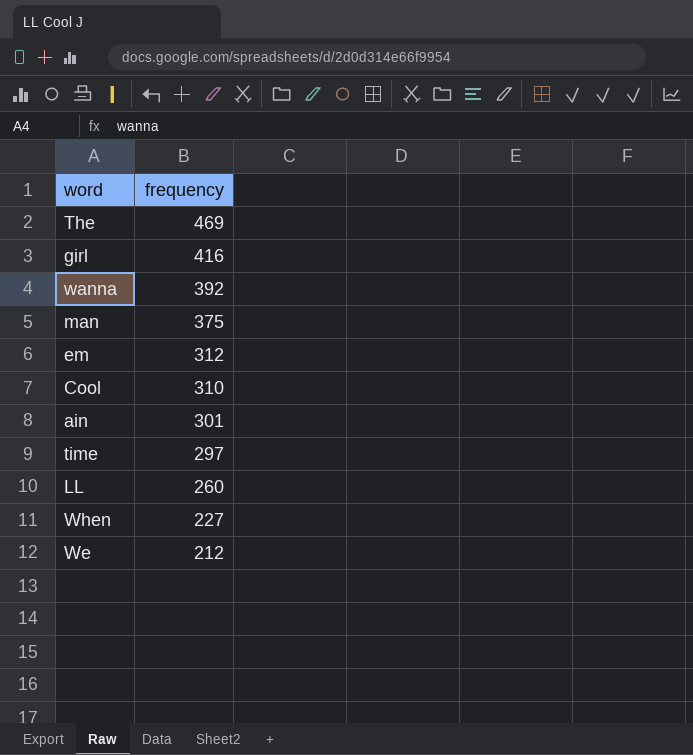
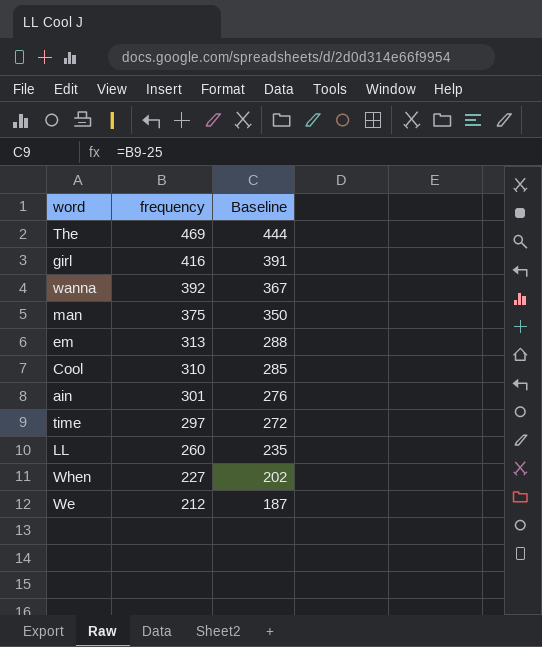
column Baseline | formula: none -> [frequency] - 25
em | frequency: 312 -> 313

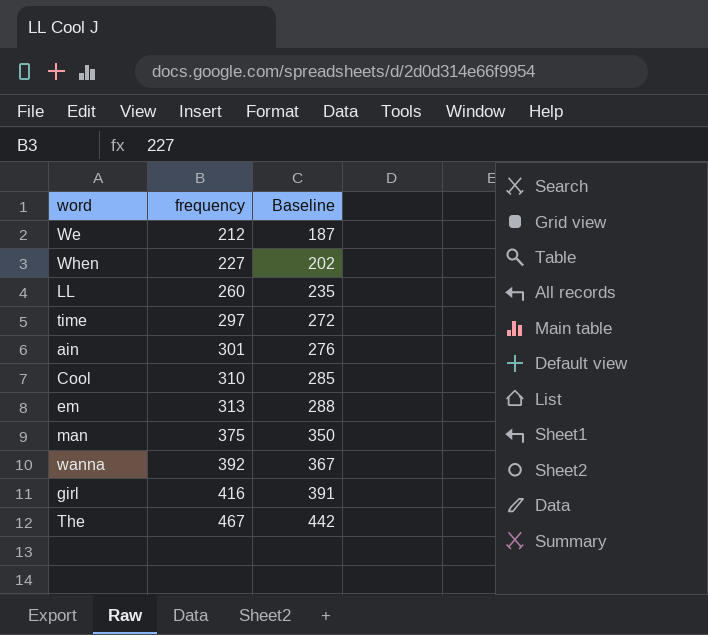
row order: frequency descending -> frequency ascending
The | frequency: 469 -> 467
The | Baseline: 444 -> 442

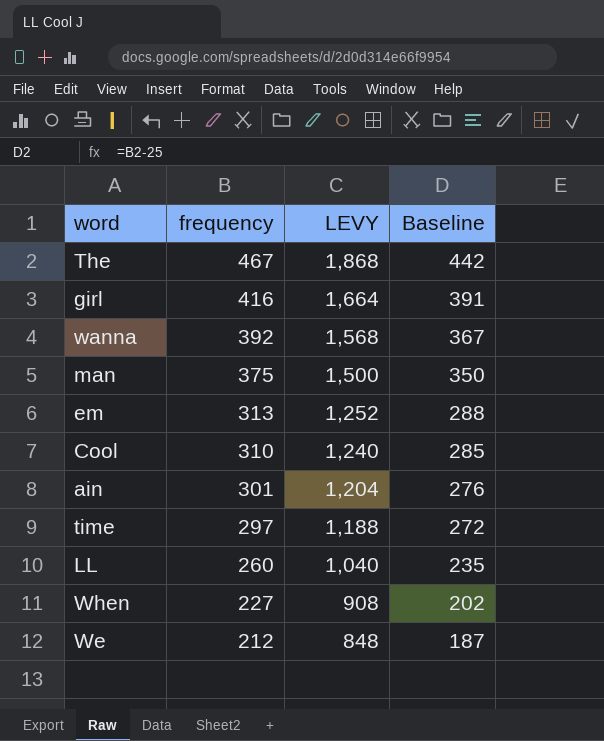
row order: frequency ascending -> frequency descending
column LEVY | formula: none -> [frequency] * 4

